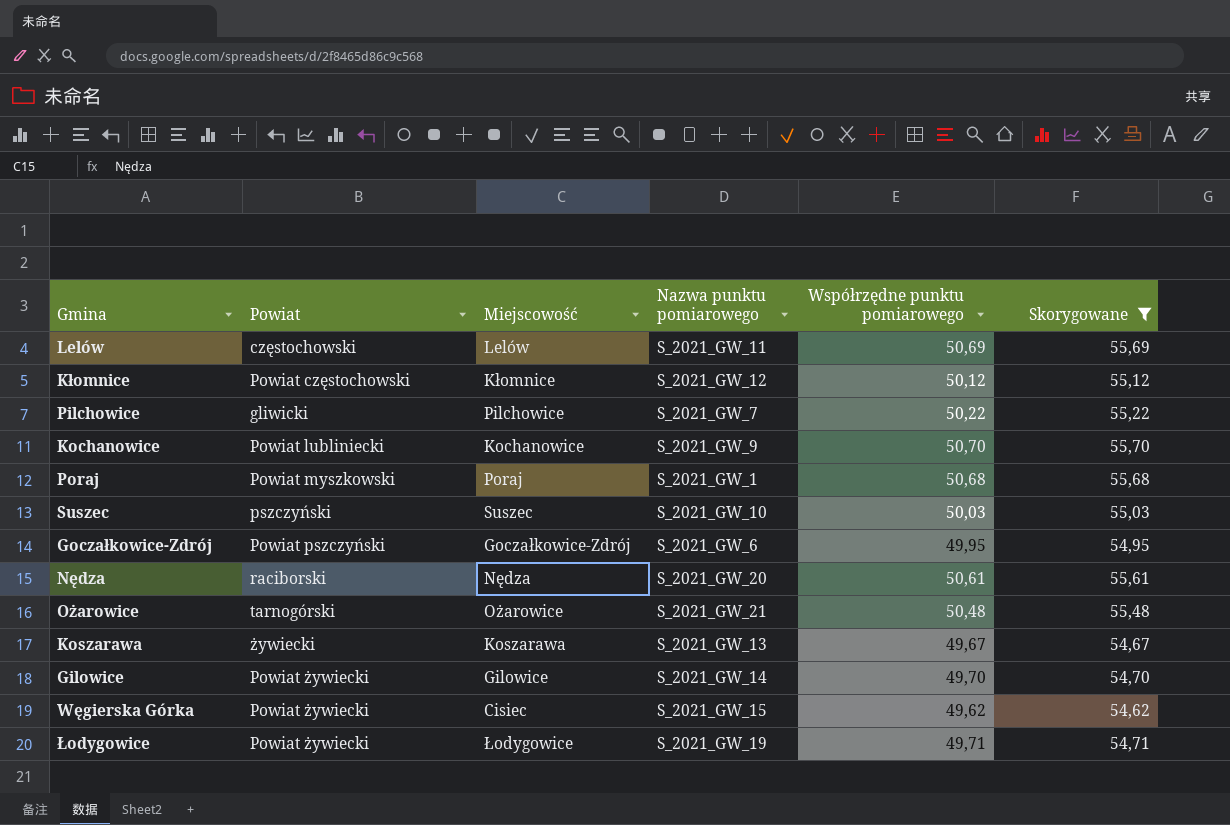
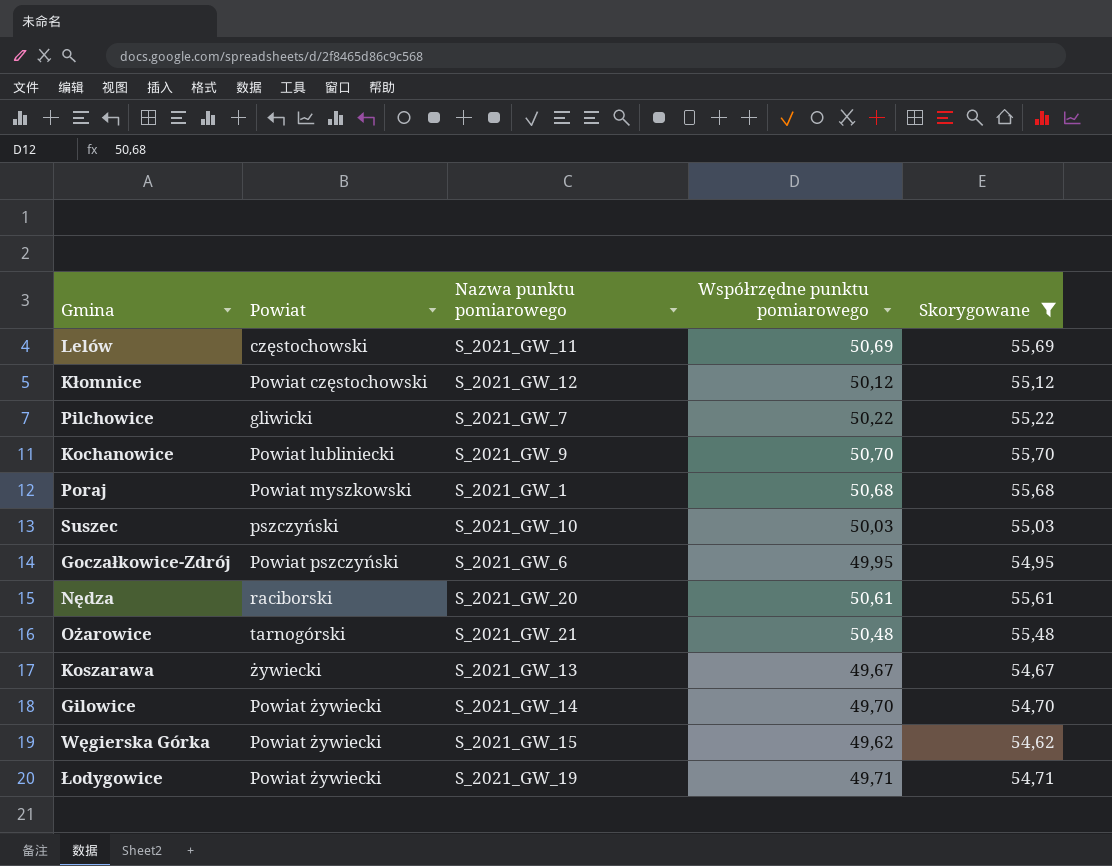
column Miejscowość | position: 3 -> none

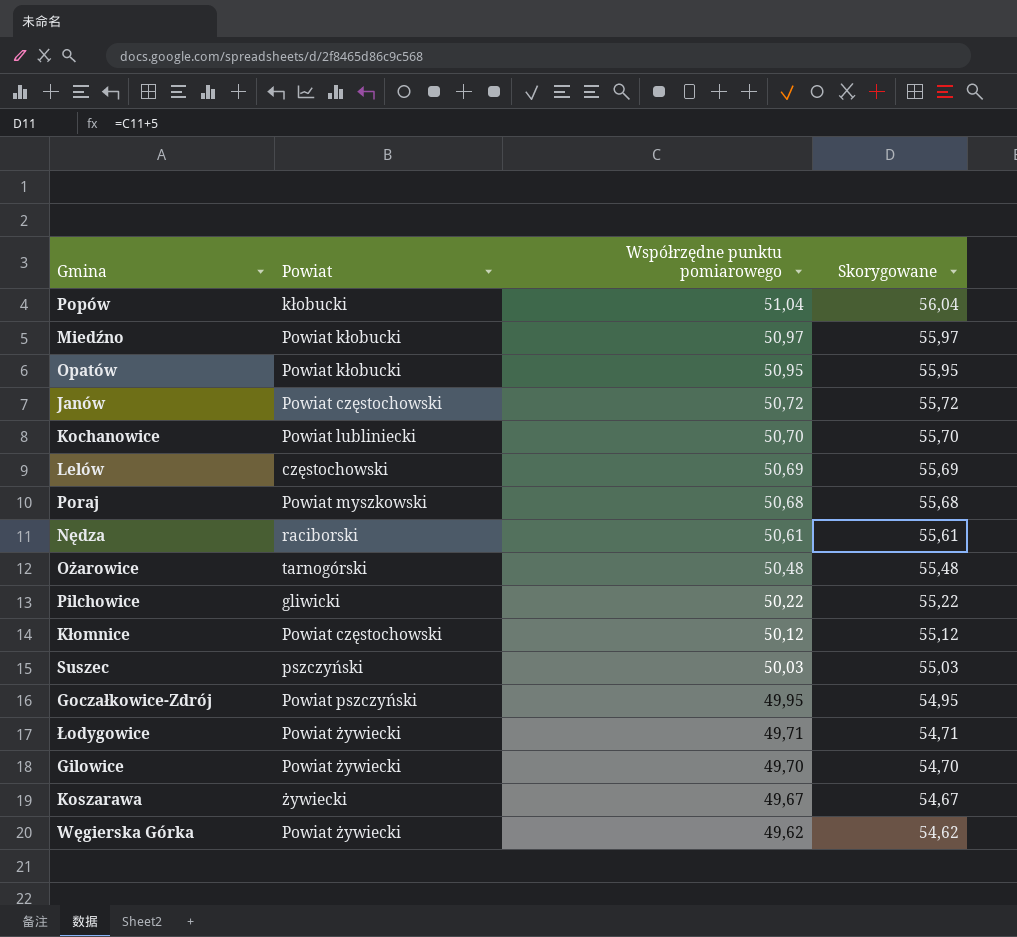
filter: Skorygowane <= 55,70 -> none
row order: none -> Współrzędne punktu pomiarowego descending
column Nazwa punktu pomiarowego | position: 3 -> none

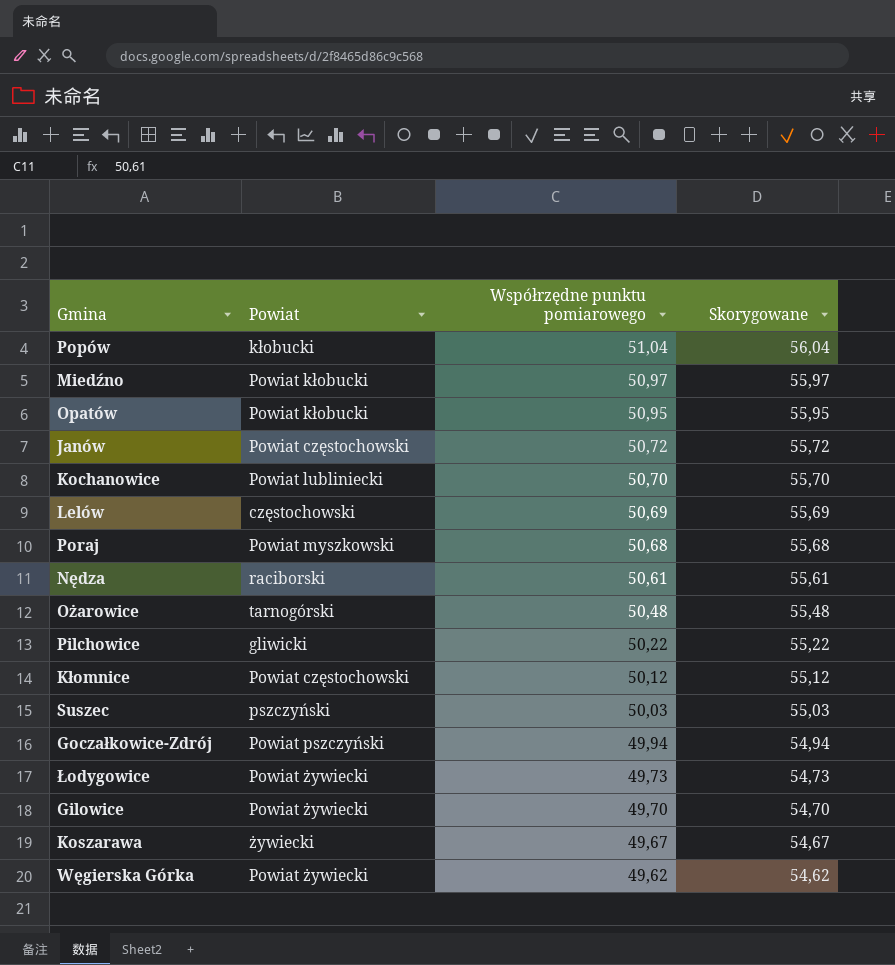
Goczałkowice-Zdrój | Współrzędne punktu pomiarowego: 49,95 -> 49,94
Goczałkowice-Zdrój | Skorygowane: 54,95 -> 54,94
Łodygowice | Współrzędne punktu pomiarowego: 49,71 -> 49,73
Łodygowice | Skorygowane: 54,71 -> 54,73

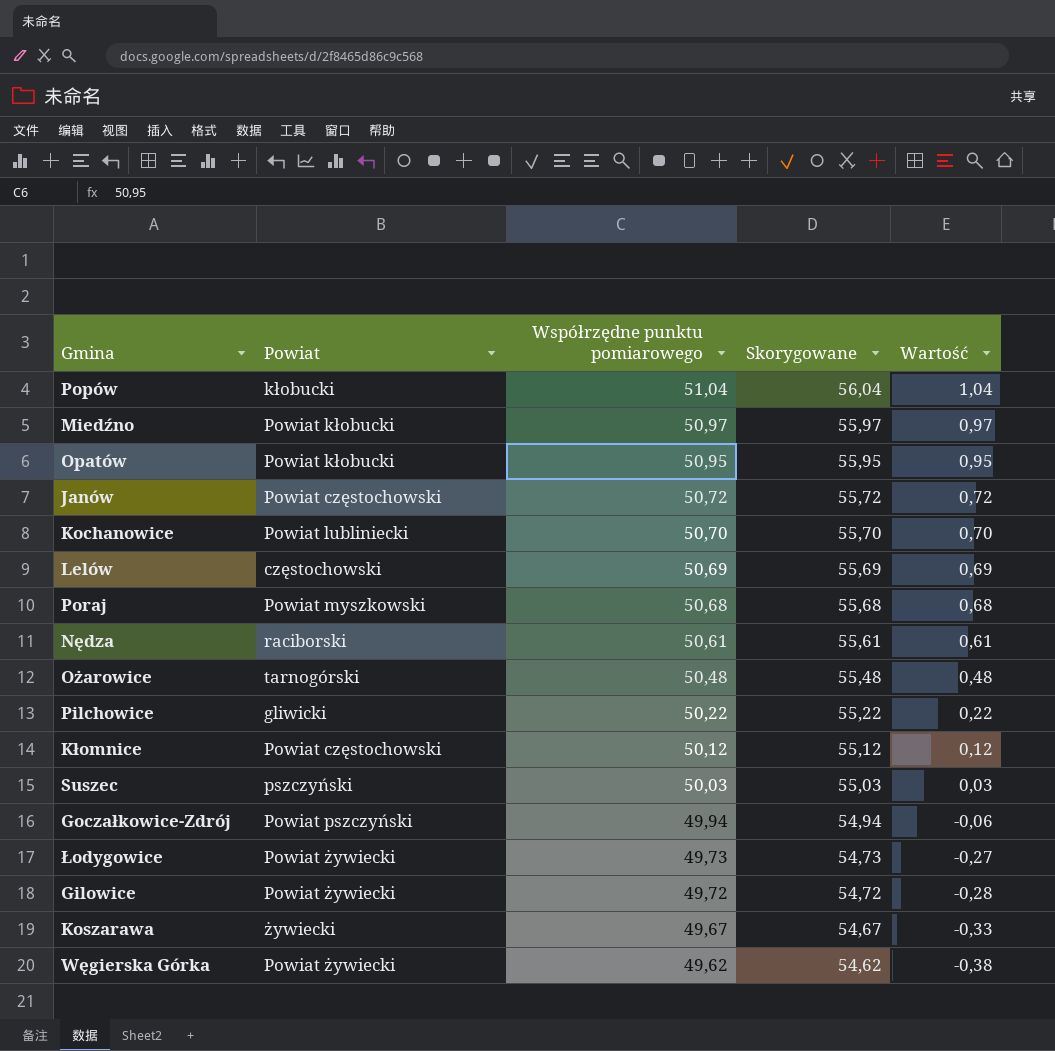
column Wartość | formula: none -> [Współrzędne punktu pomiarowego] - 50
Gilowice | Współrzędne punktu pomiarowego: 49,70 -> 49,72
Gilowice | Skorygowane: 54,70 -> 54,72

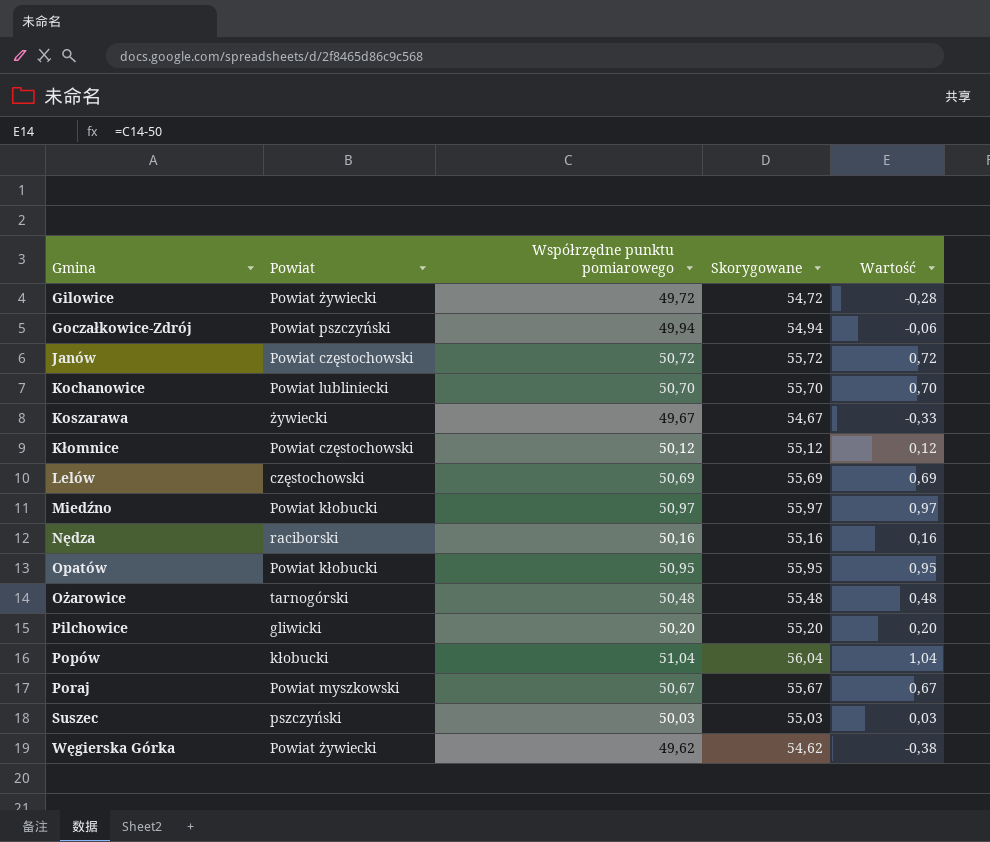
row order: Współrzędne punktu pomiarowego descending -> Gmina ascending
row Łodygowice: Powiat żywiecki | 49,73 | 54,73 | -0,27 -> none
Nędza | Współrzędne punktu pomiarowego: 50,61 -> 50,16
Nędza | Skorygowane: 55,61 -> 55,16
Nędza | Wartość: 0,61 -> 0,16
Pilchowice | Współrzędne punktu pomiarowego: 50,22 -> 50,20
Pilchowice | Skorygowane: 55,22 -> 55,20
Pilchowice | Wartość: 0,22 -> 0,20
Poraj | Współrzędne punktu pomiarowego: 50,68 -> 50,67
Poraj | Skorygowane: 55,68 -> 55,67
Poraj | Wartość: 0,68 -> 0,67

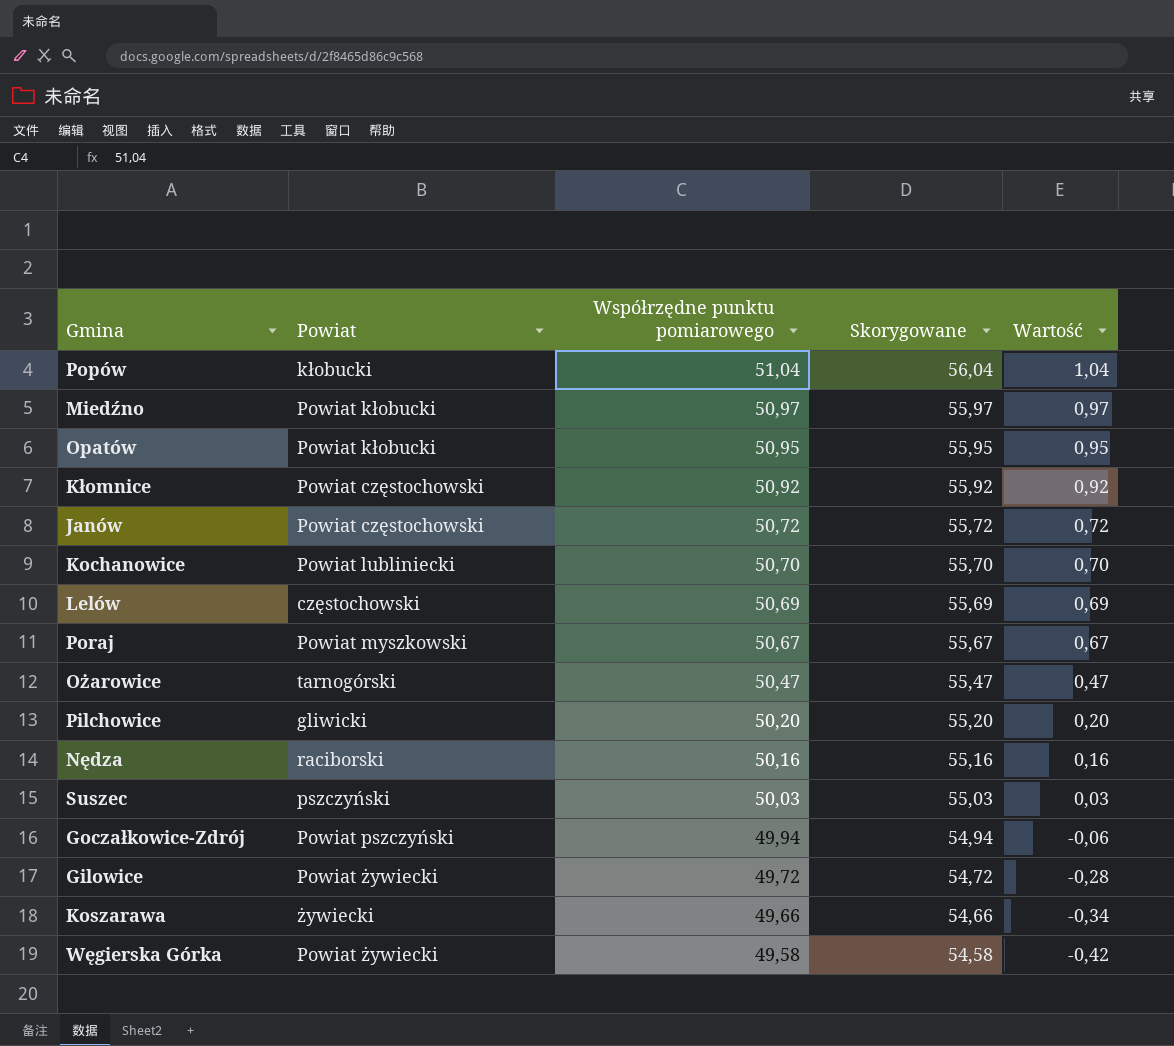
row order: Gmina ascending -> Współrzędne punktu pomiarowego descending
Kłomnice | Współrzędne punktu pomiarowego: 50,12 -> 50,92
Kłomnice | Skorygowane: 55,12 -> 55,92
Kłomnice | Wartość: 0,12 -> 0,92
Ożarowice | Współrzędne punktu pomiarowego: 50,48 -> 50,47
Ożarowice | Skorygowane: 55,48 -> 55,47
Ożarowice | Wartość: 0,48 -> 0,47
Koszarawa | Współrzędne punktu pomiarowego: 49,67 -> 49,66
Koszarawa | Skorygowane: 54,67 -> 54,66
Koszarawa | Wartość: -0,33 -> -0,34
Węgierska Górka | Współrzędne punktu pomiarowego: 49,62 -> 49,58
Węgierska Górka | Skorygowane: 54,62 -> 54,58
Węgierska Górka | Wartość: -0,38 -> -0,42

